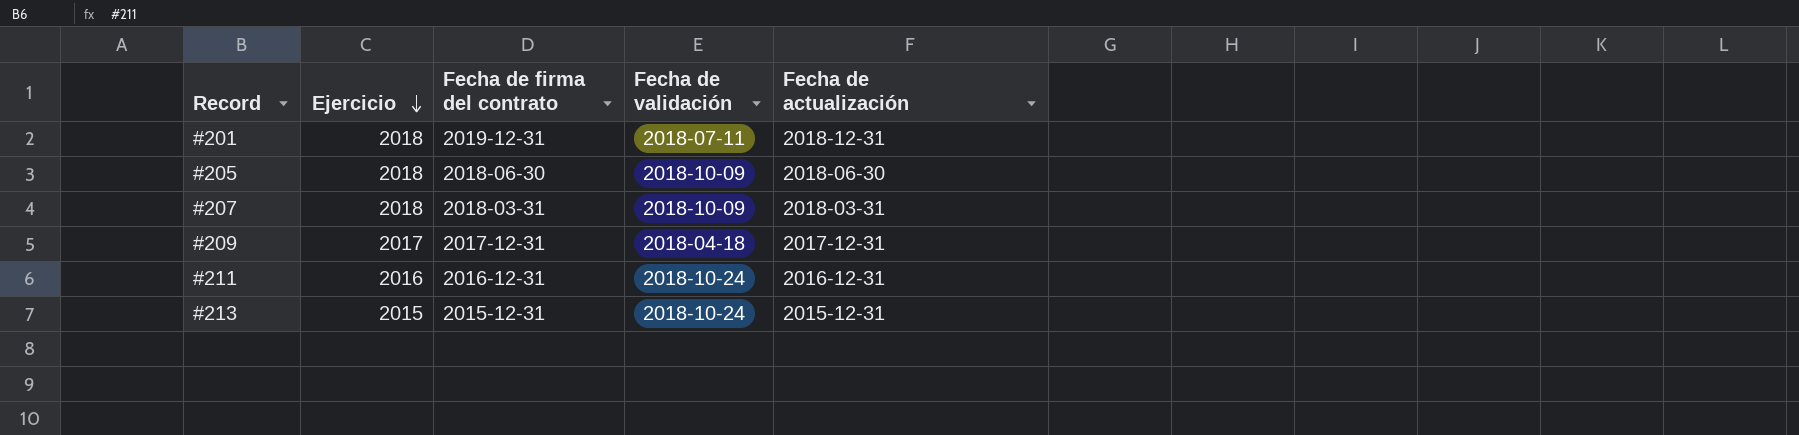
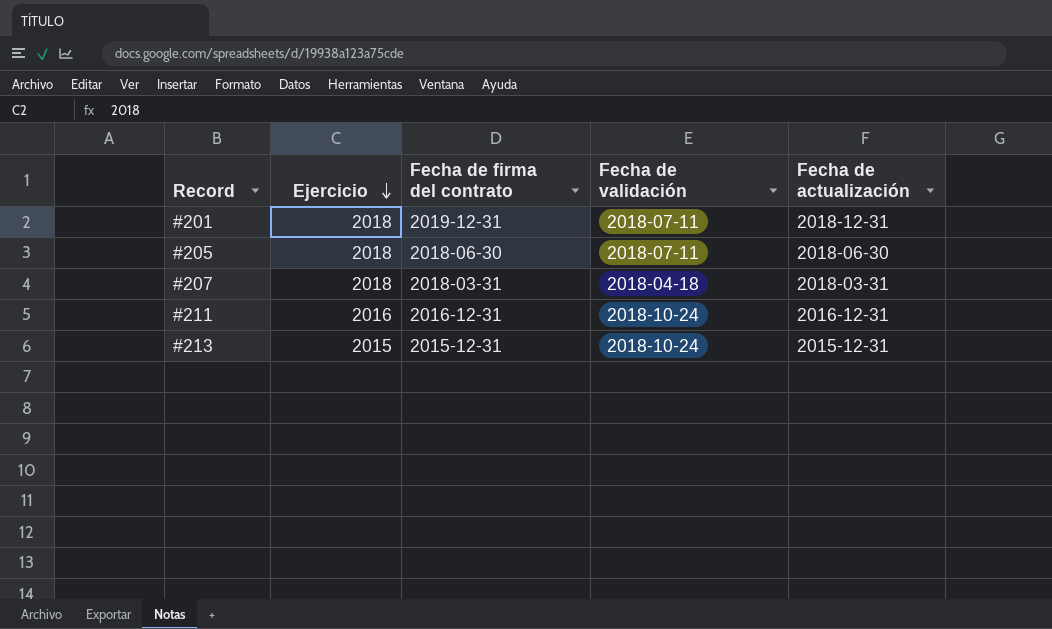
row #209: 2017 | 2017-12-31 | 2018-04-18 | 2017-12-31 -> none
#205 | Fecha de validación: 2018-10-09 -> 2018-07-11
#207 | Fecha de validación: 2018-10-09 -> 2018-04-18

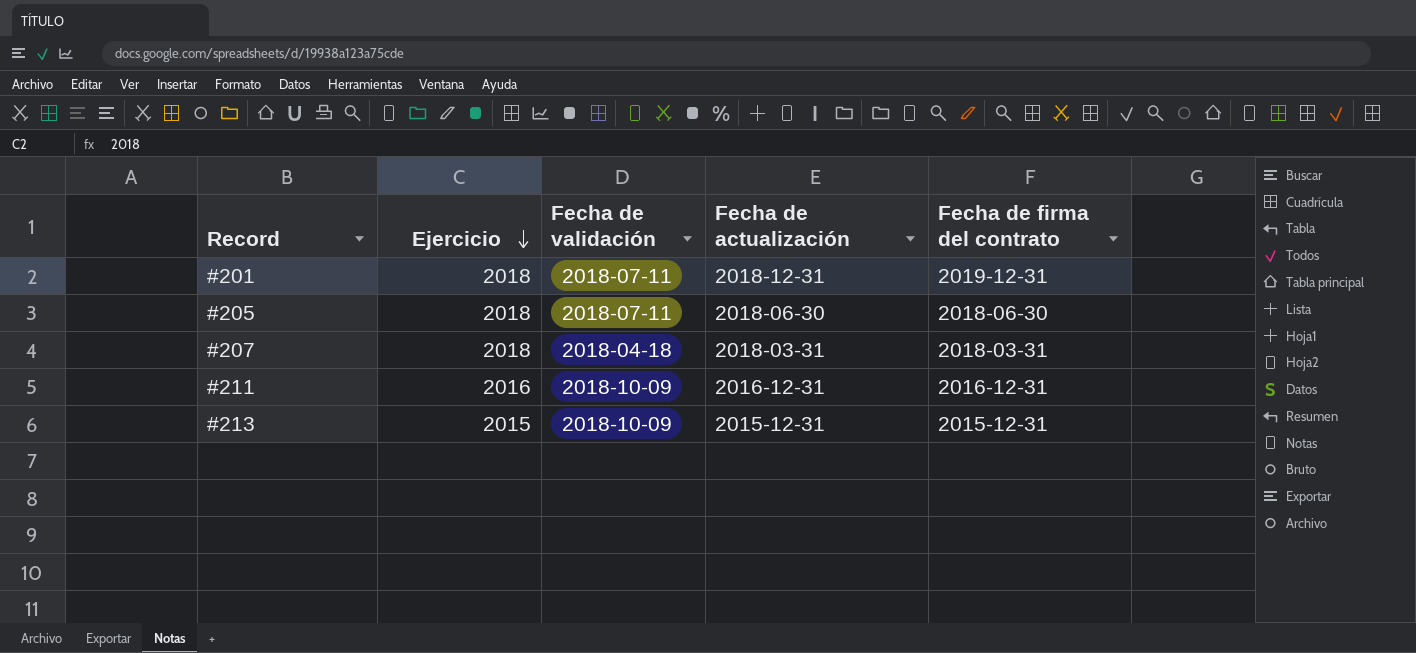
column Fecha de firma del contrato | position: 3 -> 5
#211 | Fecha de validación: 2018-10-24 -> 2018-10-09
#213 | Fecha de validación: 2018-10-24 -> 2018-10-09

